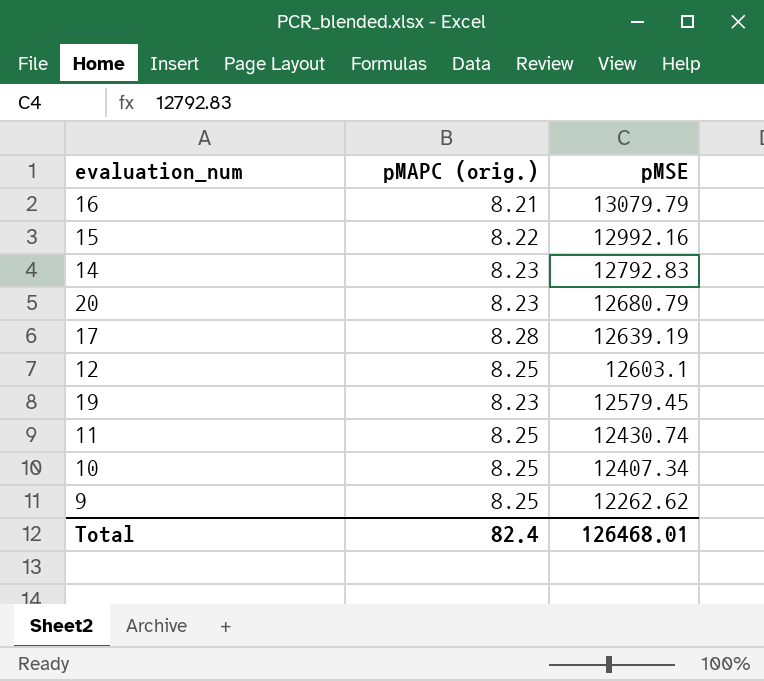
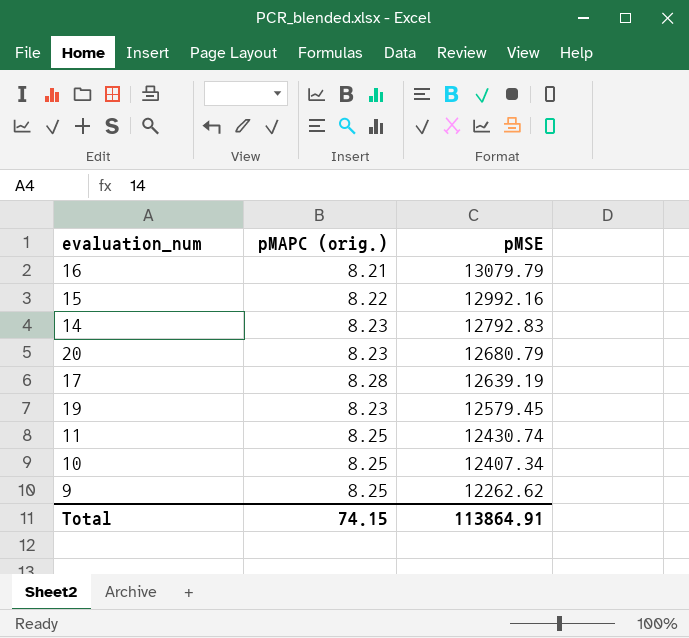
row 12: 8.25 | 12603.1 -> none
Total | pMAPC (orig.): 82.4 -> 74.15
Total | pMSE: 126468.01 -> 113864.91

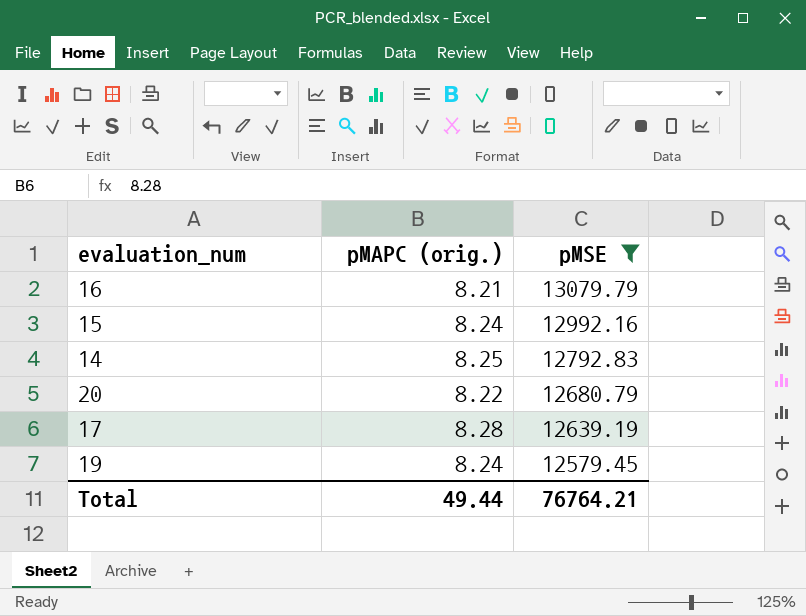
filter: none -> pMSE >= 12579.45
15 | pMAPC (orig.): 8.22 -> 8.24
14 | pMAPC (orig.): 8.23 -> 8.25
20 | pMAPC (orig.): 8.23 -> 8.22
19 | pMAPC (orig.): 8.23 -> 8.24
Total | pMAPC (orig.): 74.15 -> 49.44
Total | pMSE: 113864.91 -> 76764.21

